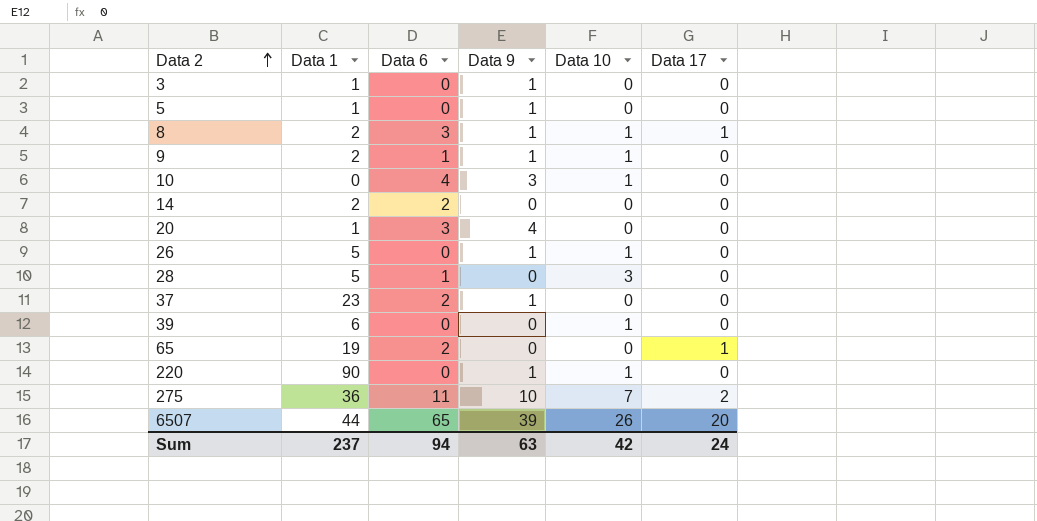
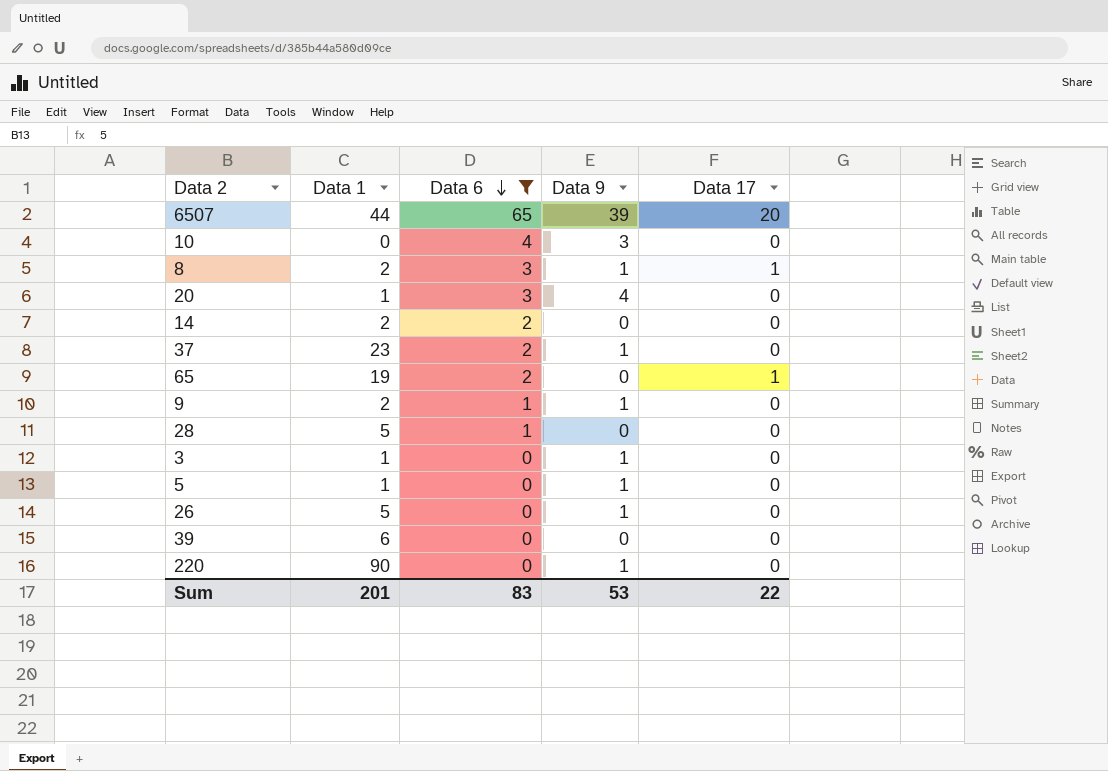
filter: none -> Data 6 != 11
row order: Data 2 ascending -> Data 6 descending
column Data 10 | position: 5 -> none
Sum | Data 1: 237 -> 201
Sum | Data 6: 94 -> 83
Sum | Data 9: 63 -> 53
Sum | Data 17: 24 -> 22

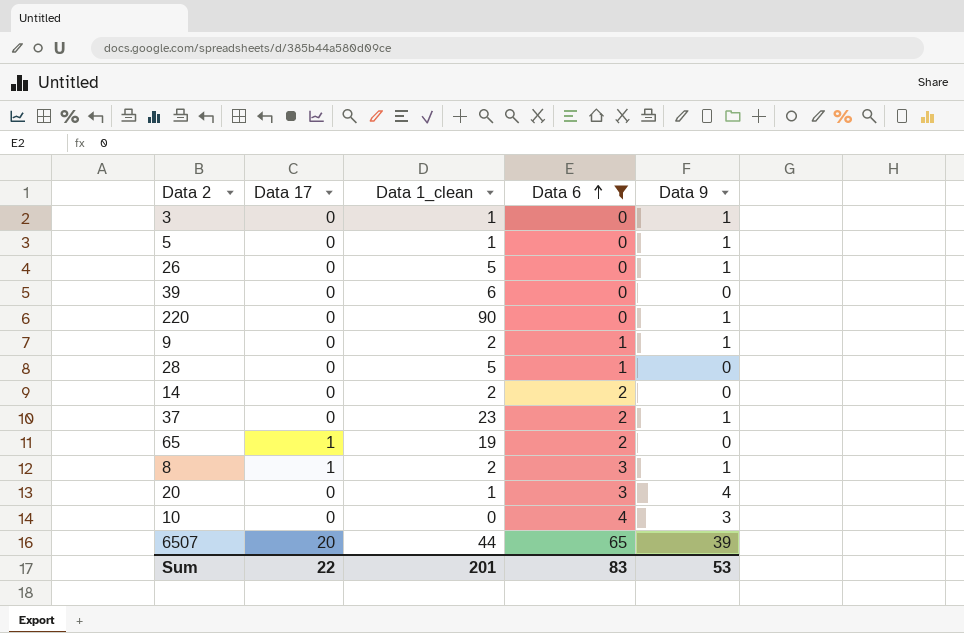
row order: Data 6 descending -> Data 6 ascending
column Data 17 | position: 5 -> 2
column name: Data 1 -> Data 1_clean

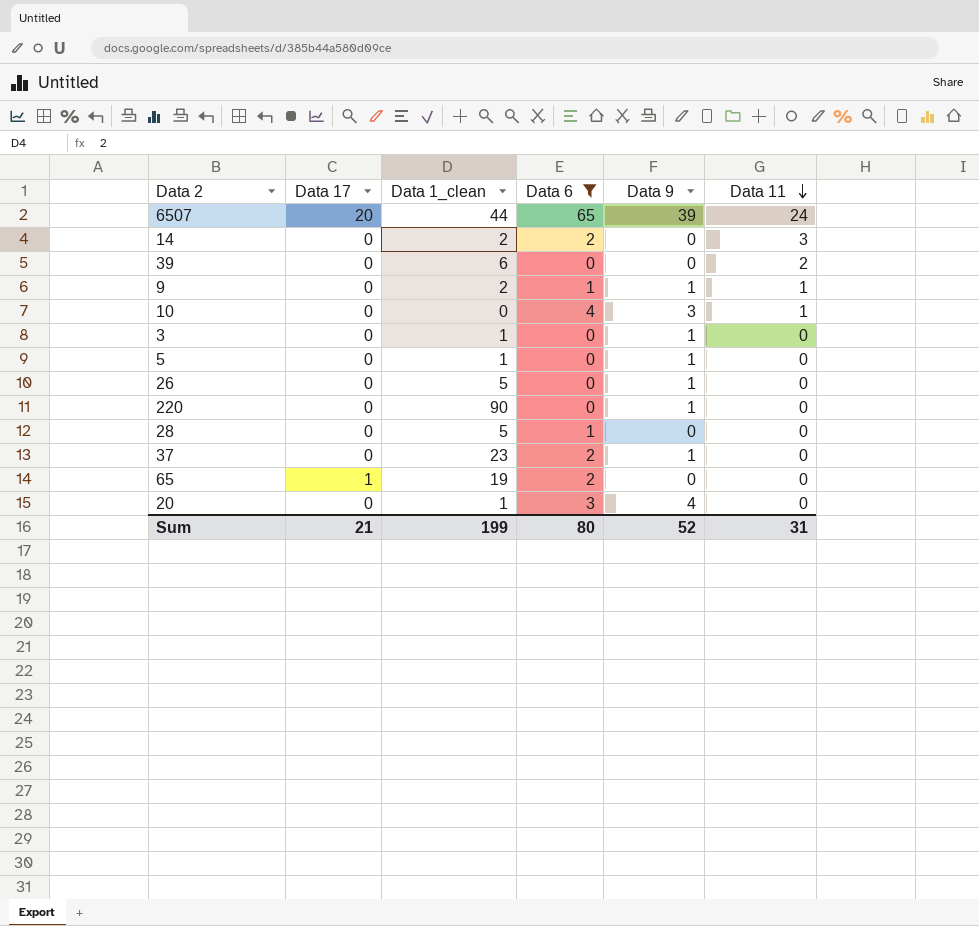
row order: Data 6 ascending -> Data 11 descending
column Data 11 | position: none -> 6
row 8: 1 | 2 | 3 | 1 -> none
Sum | Data 17: 22 -> 21
Sum | Data 1_clean: 201 -> 199
Sum | Data 6: 83 -> 80
Sum | Data 9: 53 -> 52

